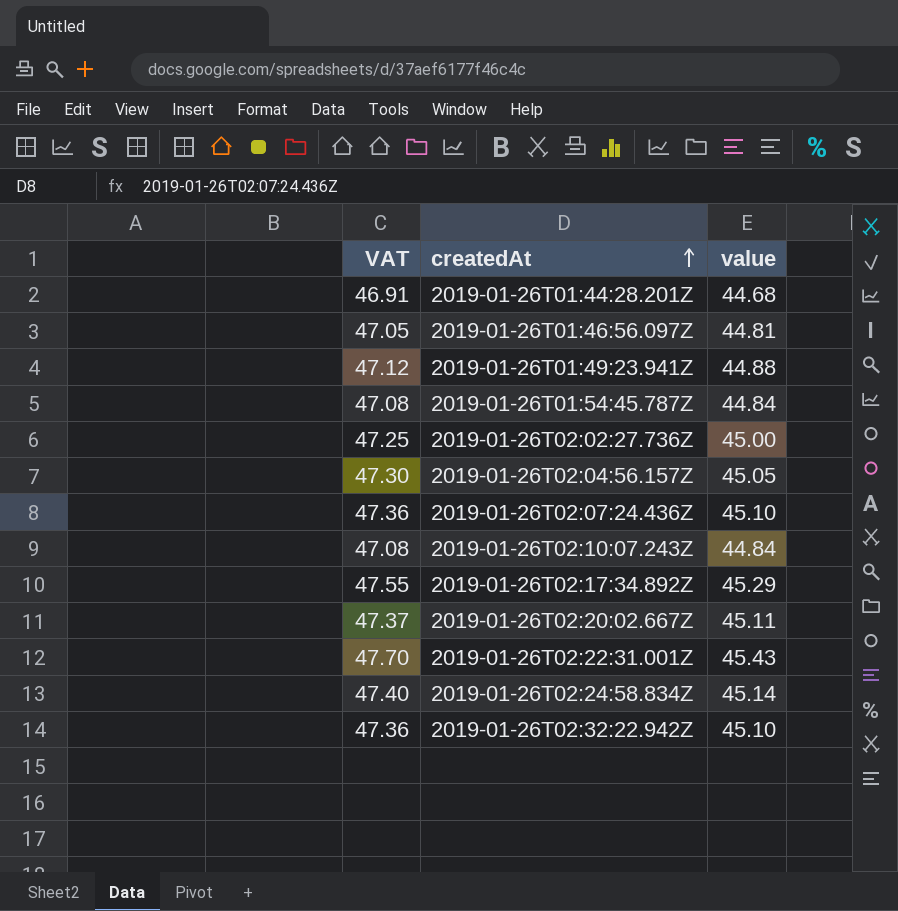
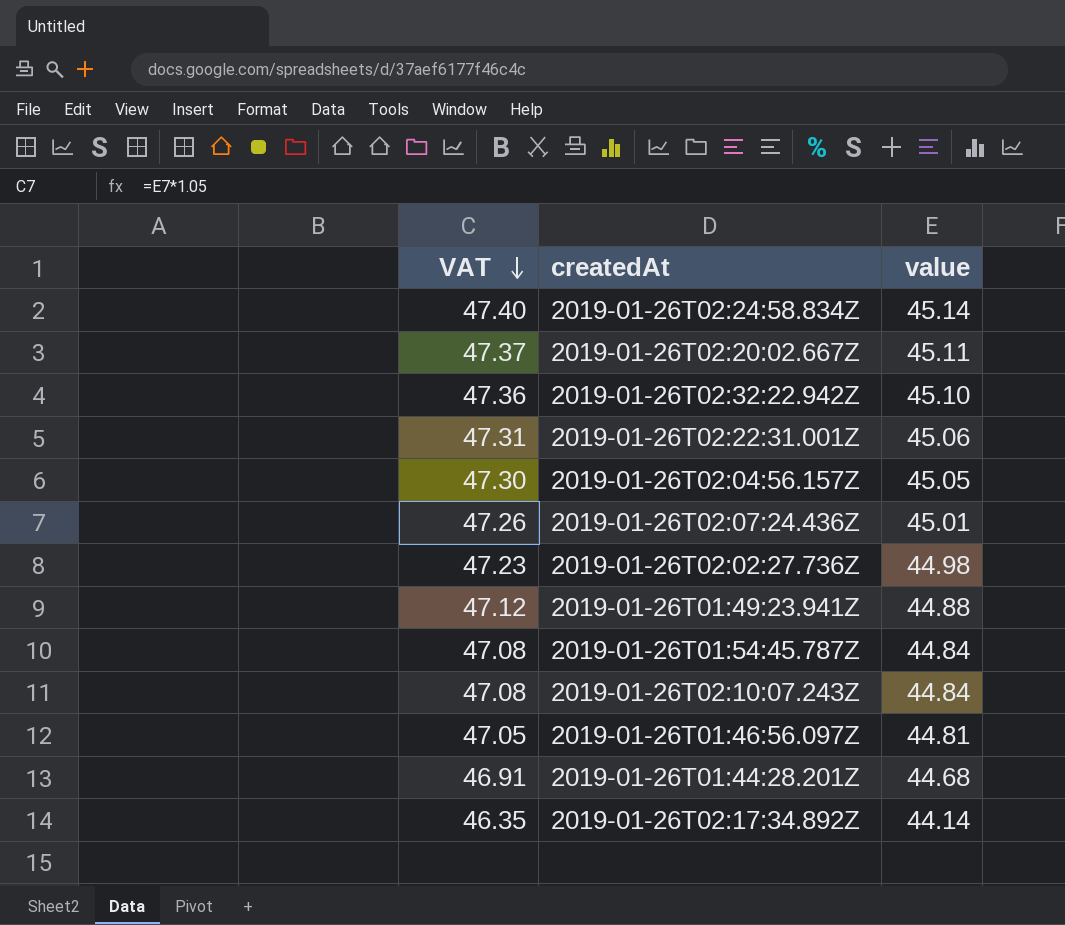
row order: createdAt ascending -> VAT descending
2019-01-26T02:22:31.001Z | VAT: 47.70 -> 47.31
2019-01-26T02:22:31.001Z | value: 45.43 -> 45.06
2019-01-26T02:07:24.436Z | VAT: 47.36 -> 47.26
2019-01-26T02:07:24.436Z | value: 45.10 -> 45.01
2019-01-26T02:02:27.736Z | VAT: 47.25 -> 47.23
2019-01-26T02:02:27.736Z | value: 45.00 -> 44.98
2019-01-26T02:17:34.892Z | VAT: 47.55 -> 46.35
2019-01-26T02:17:34.892Z | value: 45.29 -> 44.14

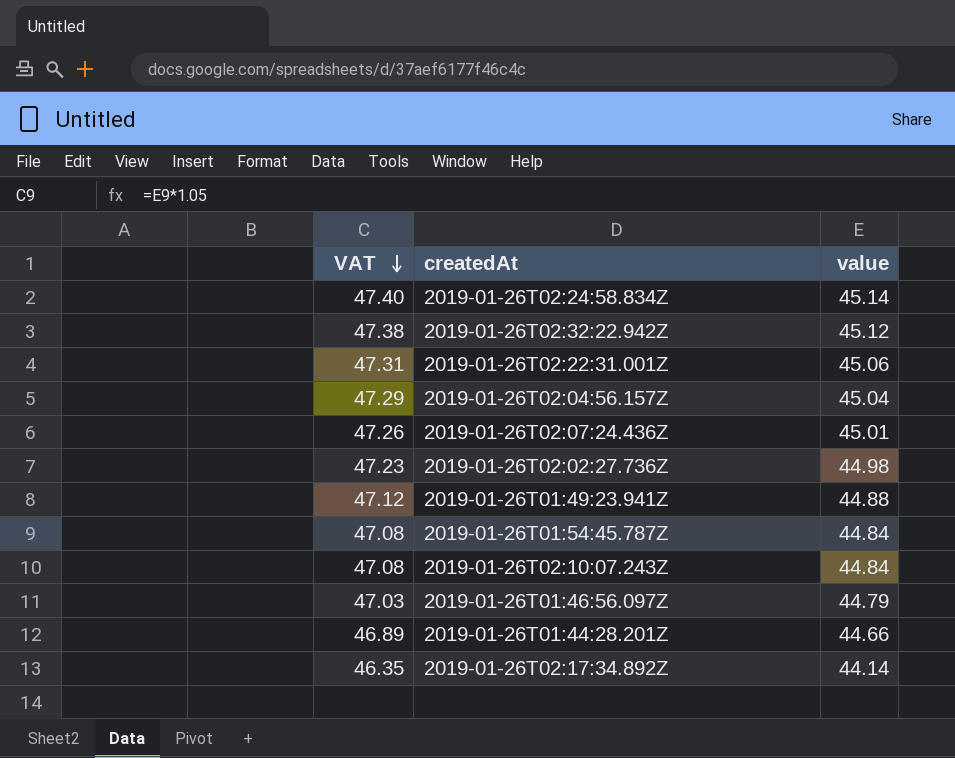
row 2019-01-26T02:20:02.667Z: 47.37 | 45.11 -> none
2019-01-26T02:32:22.942Z | VAT: 47.36 -> 47.38
2019-01-26T02:32:22.942Z | value: 45.10 -> 45.12
2019-01-26T02:04:56.157Z | VAT: 47.30 -> 47.29
2019-01-26T02:04:56.157Z | value: 45.05 -> 45.04
2019-01-26T01:46:56.097Z | VAT: 47.05 -> 47.03
2019-01-26T01:46:56.097Z | value: 44.81 -> 44.79
2019-01-26T01:44:28.201Z | VAT: 46.91 -> 46.89
2019-01-26T01:44:28.201Z | value: 44.68 -> 44.66

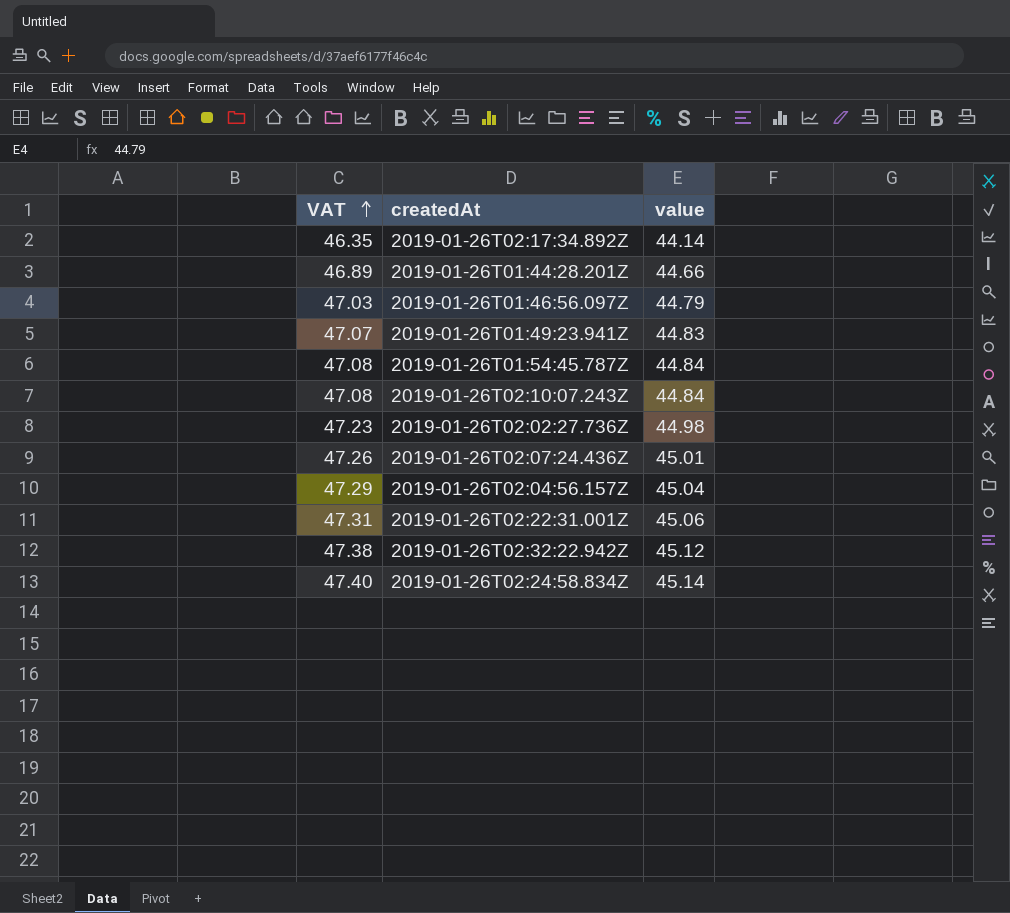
row order: VAT descending -> VAT ascending
2019-01-26T01:49:23.941Z | VAT: 47.12 -> 47.07
2019-01-26T01:49:23.941Z | value: 44.88 -> 44.83

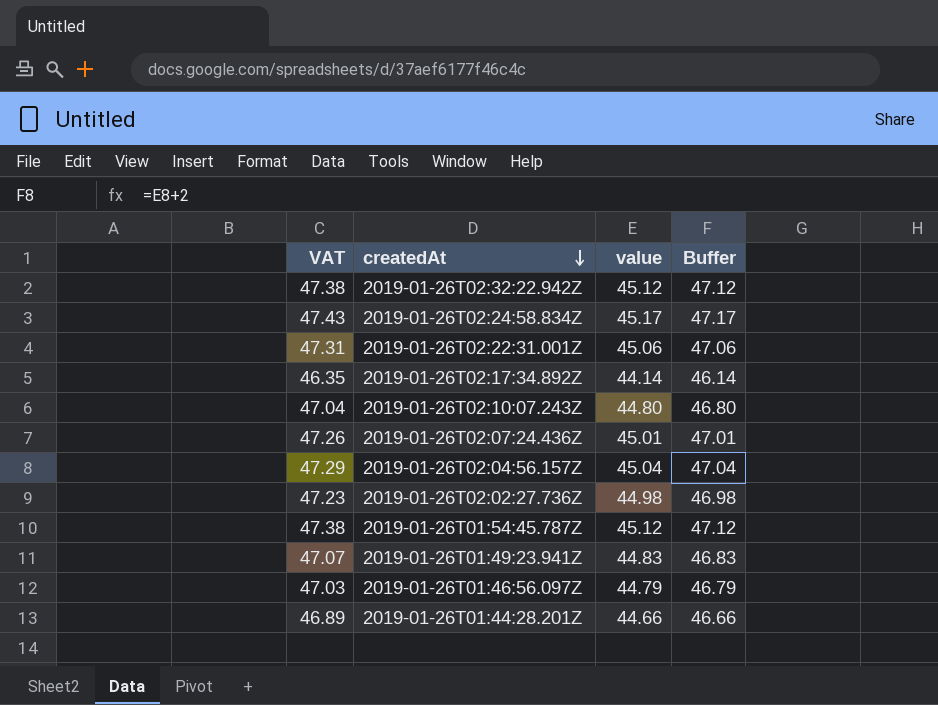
row order: VAT ascending -> createdAt descending
column Buffer | formula: none -> [value] + 2
2019-01-26T02:24:58.834Z | VAT: 47.40 -> 47.43
2019-01-26T02:24:58.834Z | value: 45.14 -> 45.17
2019-01-26T02:10:07.243Z | VAT: 47.08 -> 47.04
2019-01-26T02:10:07.243Z | value: 44.84 -> 44.80
2019-01-26T01:54:45.787Z | VAT: 47.08 -> 47.38
2019-01-26T01:54:45.787Z | value: 44.84 -> 45.12

